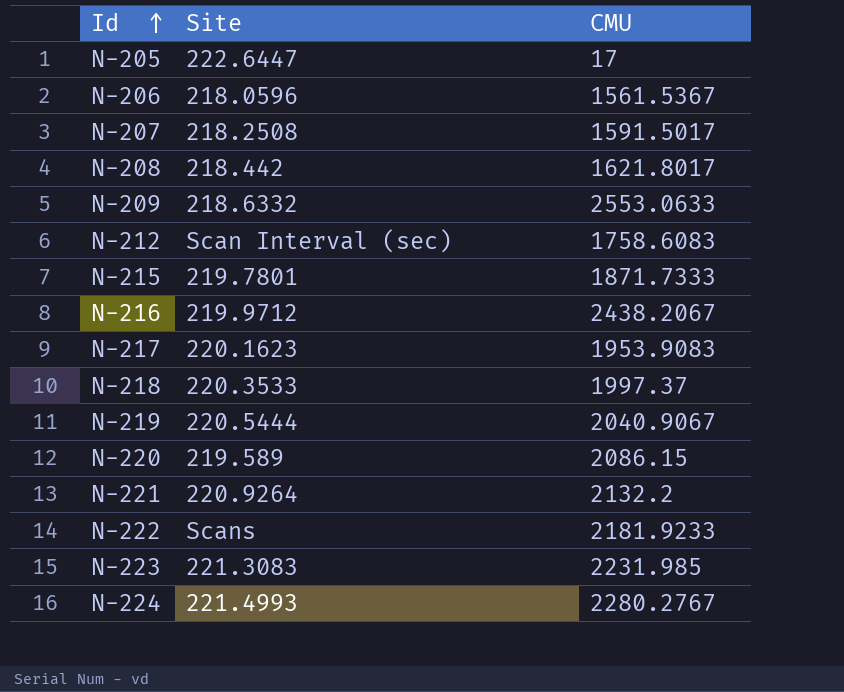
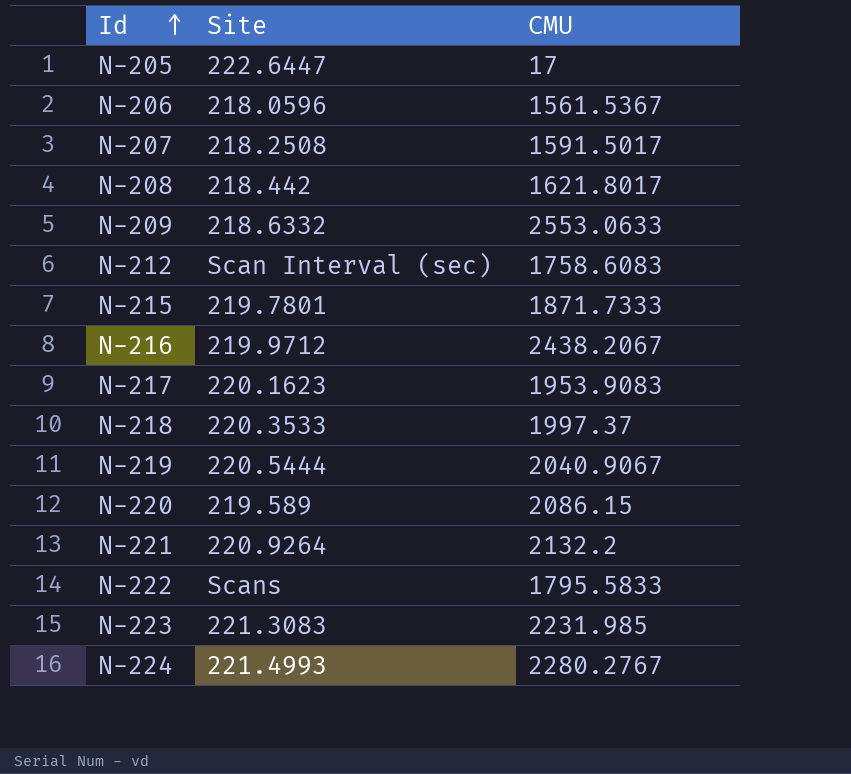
N-222 | CMU: 2181.9233 -> 1795.5833

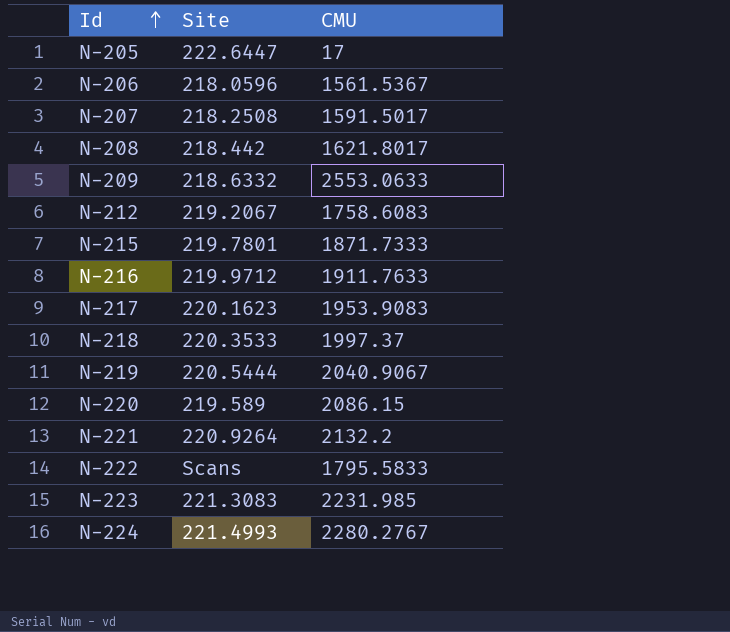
N-212 | Site: Scan Interval (sec) -> 219.2067
N-216 | CMU: 2438.2067 -> 1911.7633

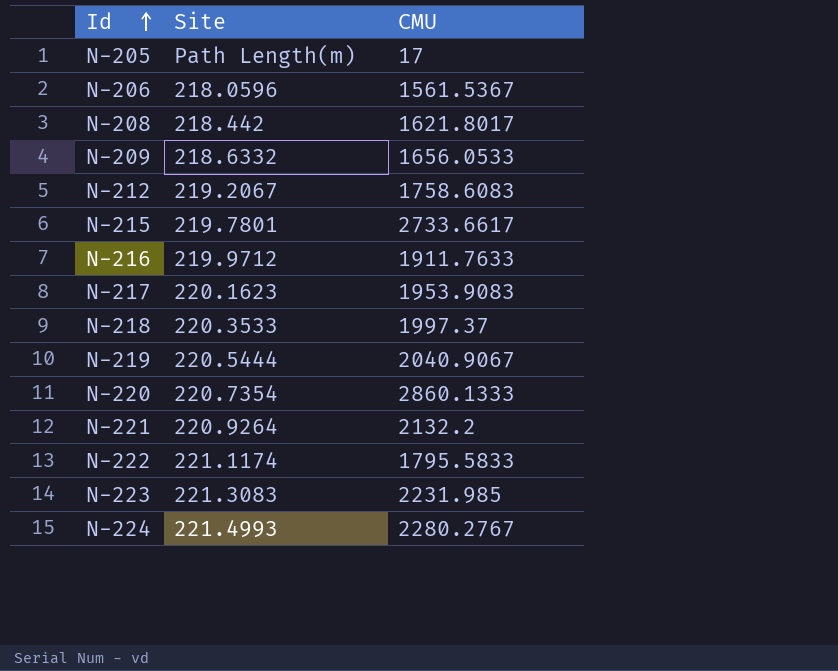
row N-207: 218.2508 | 1591.5017 -> none
N-205 | Site: 222.6447 -> Path Length(m)
N-209 | CMU: 2553.0633 -> 1656.0533
N-215 | CMU: 1871.7333 -> 2733.6617
N-220 | Site: 219.589 -> 220.7354
N-220 | CMU: 2086.15 -> 2860.1333
N-222 | Site: Scans -> 221.1174

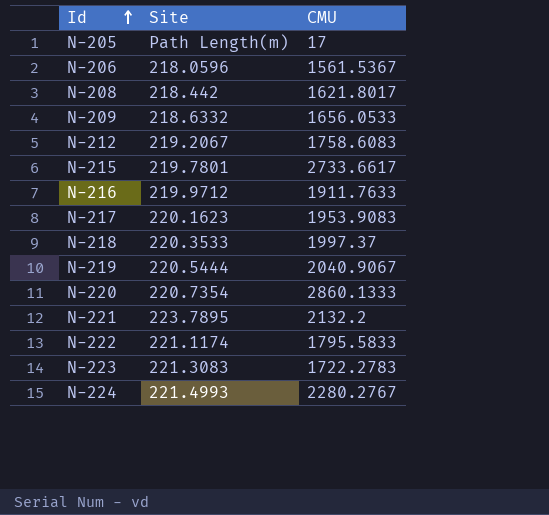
N-221 | Site: 220.9264 -> 223.7895
N-223 | CMU: 2231.985 -> 1722.2783

